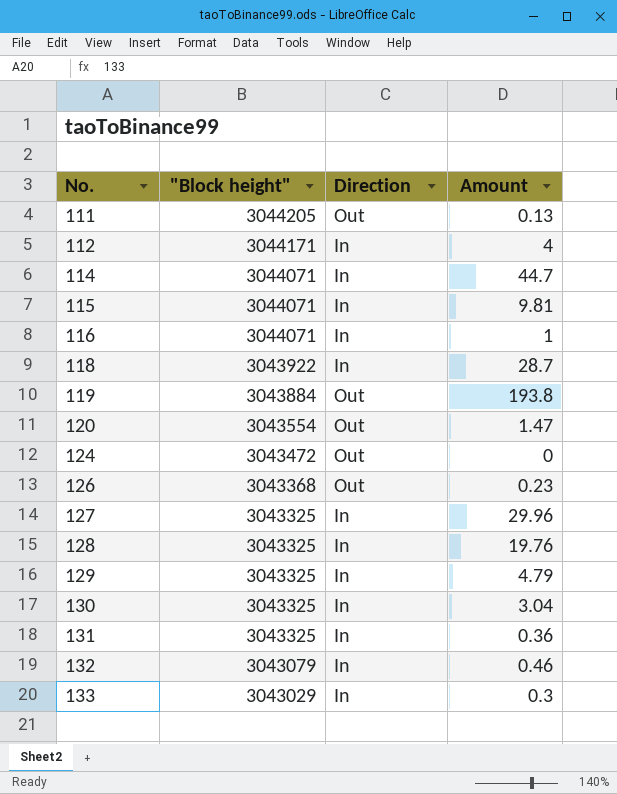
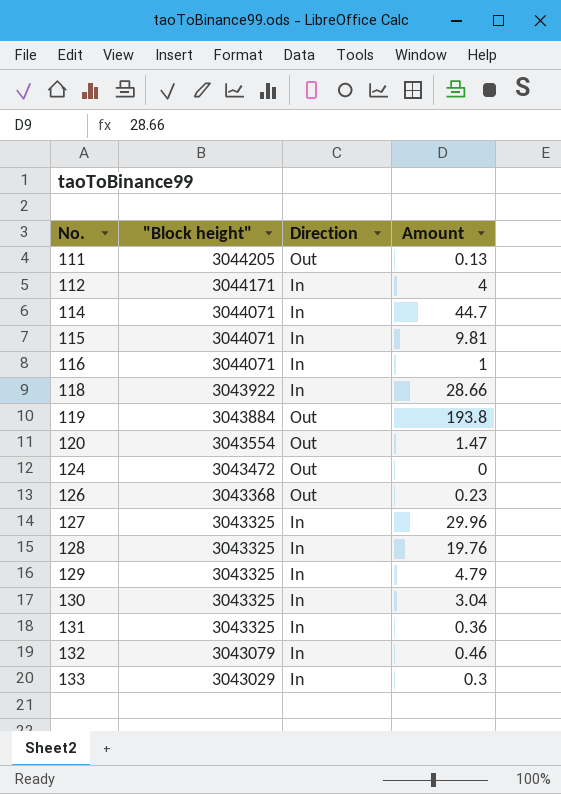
118 | Amount: 28.7 -> 28.66

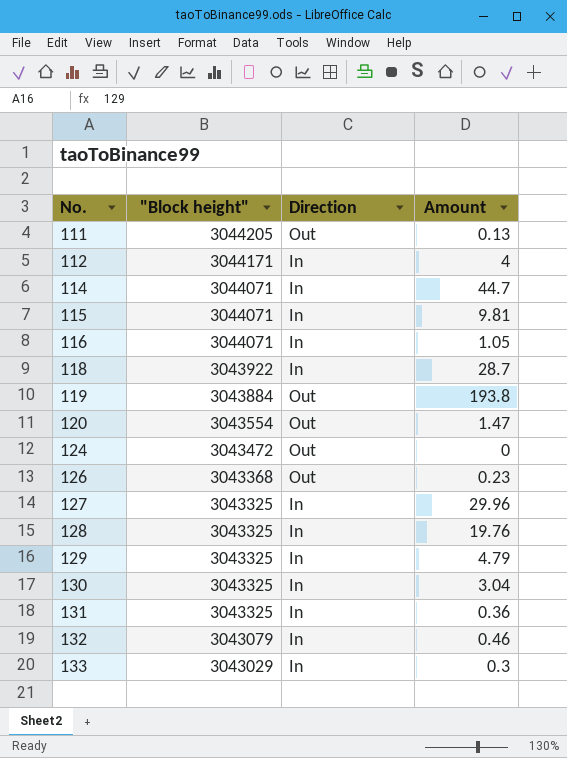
116 | Amount: 1 -> 1.05
118 | Amount: 28.66 -> 28.7

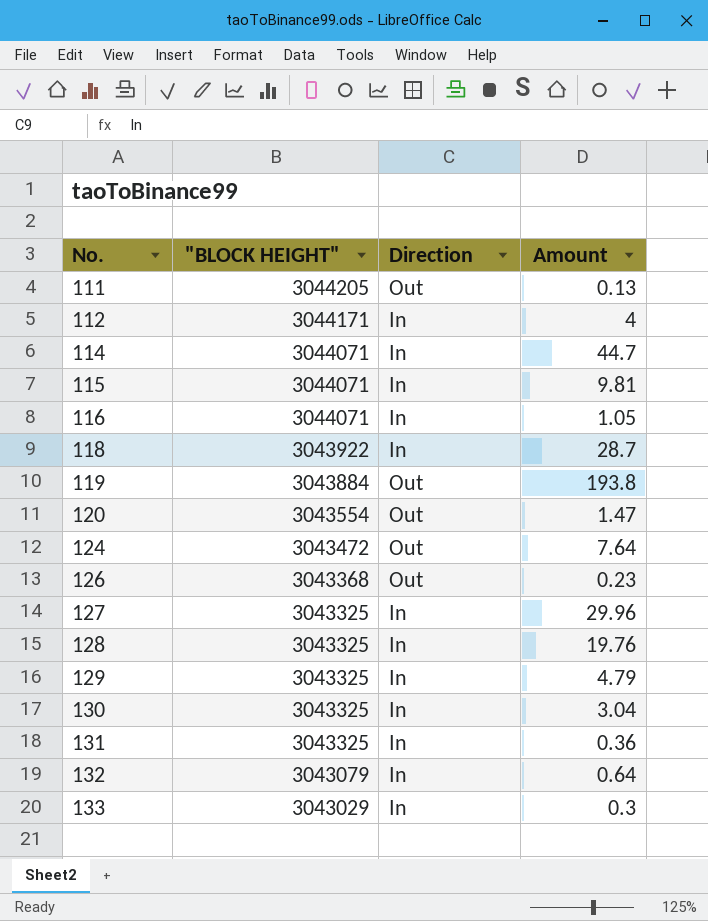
column name: "Block height" -> "BLOCK HEIGHT"
124 | Amount: 0 -> 7.64
132 | Amount: 0.46 -> 0.64

